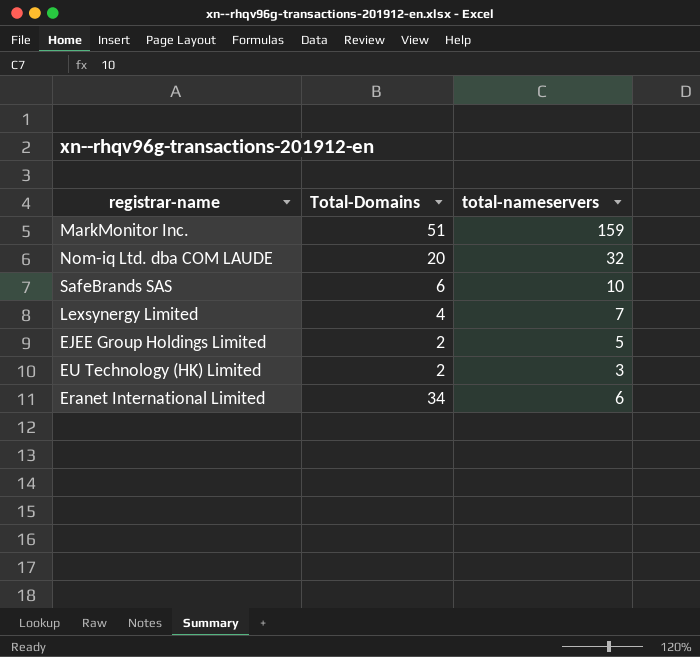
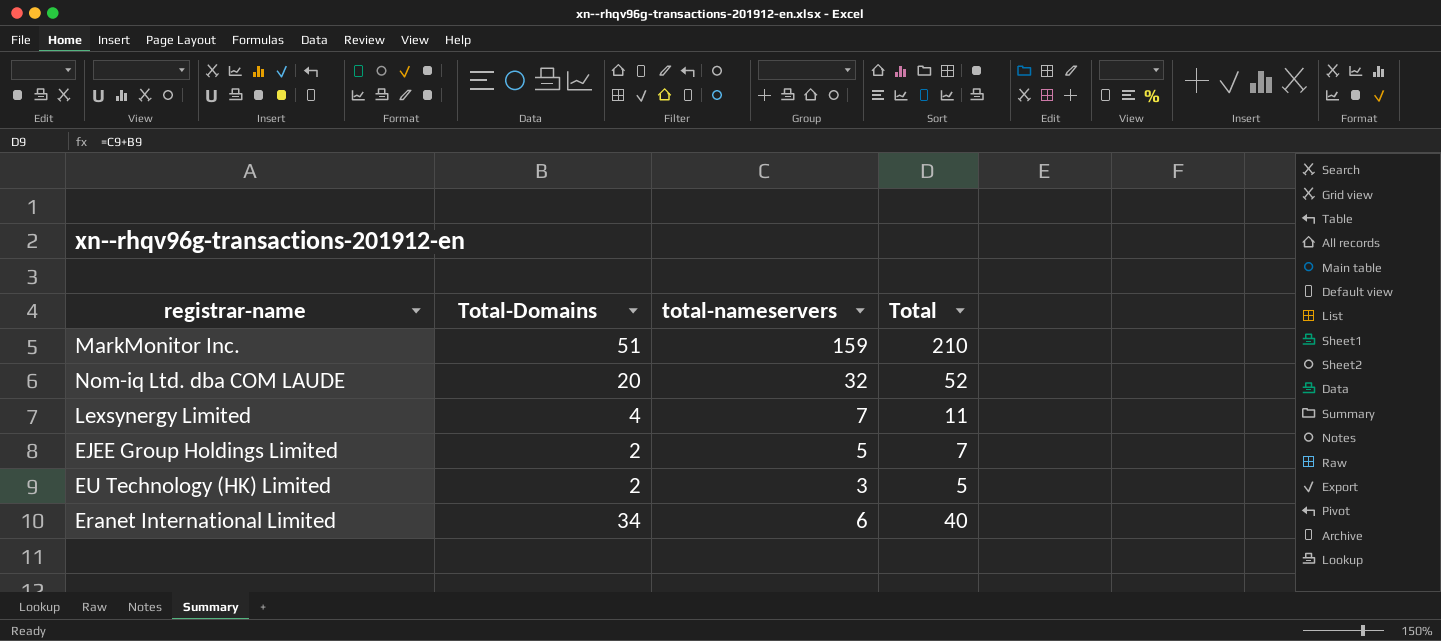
column Total | formula: none -> [Total-Domains] + [total-nameservers]
row SafeBrands SAS: 6 | 10 -> none

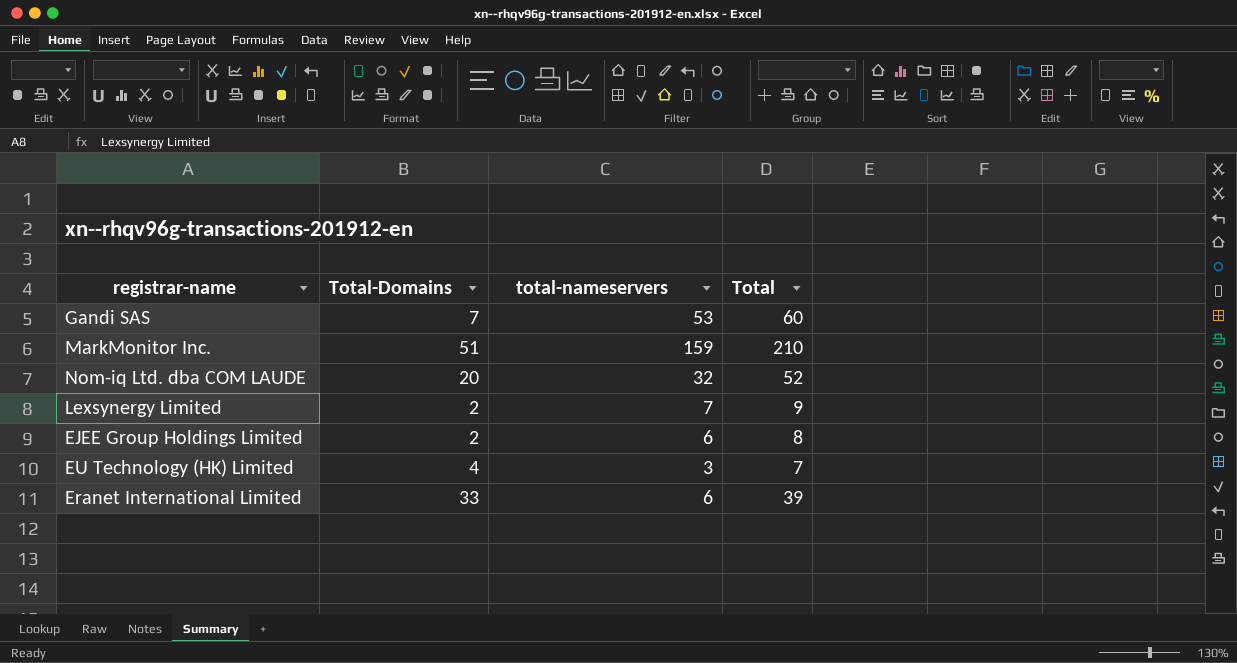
row Gandi SAS: none -> 7 | 53 | 60
Lexsynergy Limited | Total-Domains: 4 -> 2
Lexsynergy Limited | Total: 11 -> 9
EJEE Group Holdings Limited | total-nameservers: 5 -> 6
EJEE Group Holdings Limited | Total: 7 -> 8
EU Technology (HK) Limited | Total-Domains: 2 -> 4
EU Technology (HK) Limited | Total: 5 -> 7
Eranet International Limited | Total-Domains: 34 -> 33
Eranet International Limited | Total: 40 -> 39

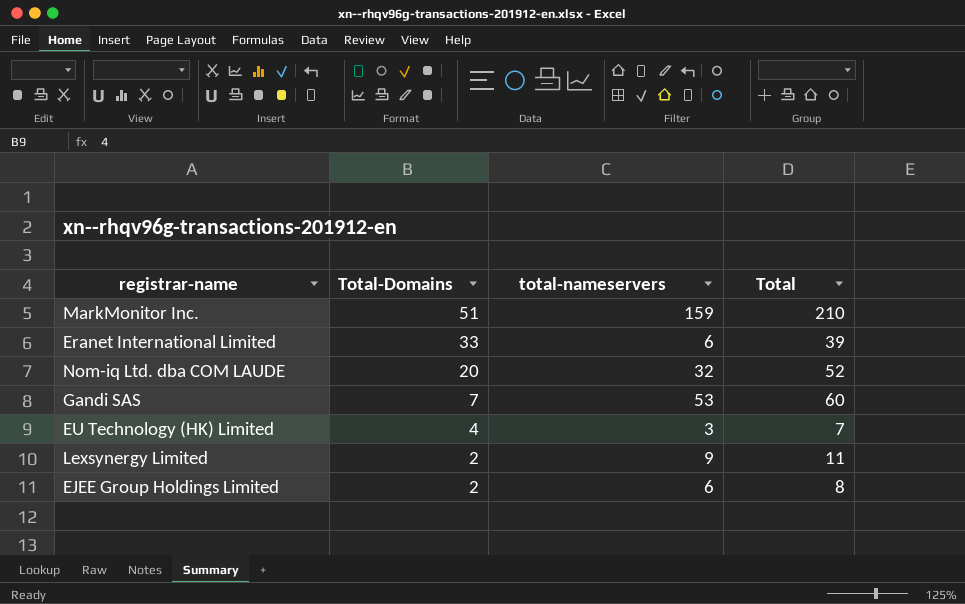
row order: none -> Total-Domains descending
Lexsynergy Limited | total-nameservers: 7 -> 9
Lexsynergy Limited | Total: 9 -> 11

